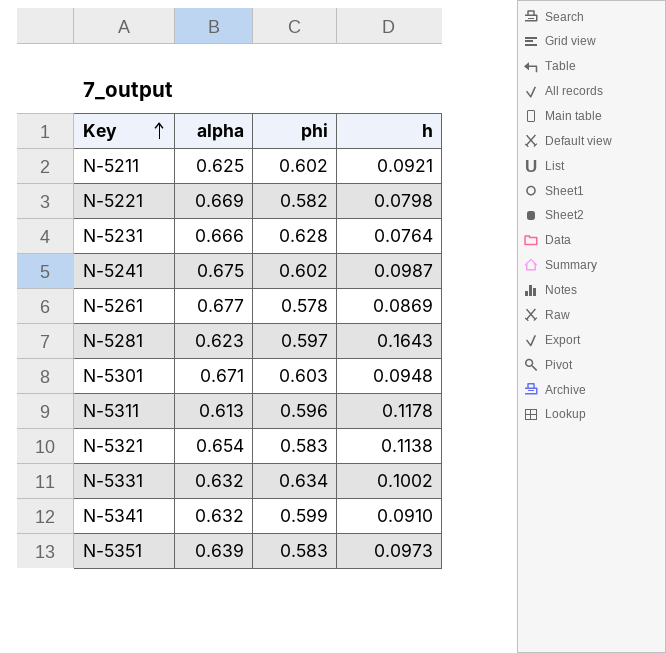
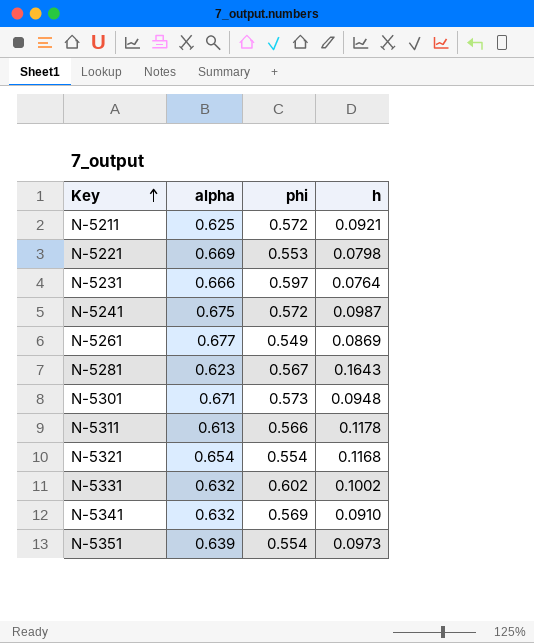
N-5211 | phi: 0.602 -> 0.572
N-5221 | phi: 0.582 -> 0.553
N-5231 | phi: 0.628 -> 0.597
N-5241 | phi: 0.602 -> 0.572
N-5261 | phi: 0.578 -> 0.549
N-5281 | phi: 0.597 -> 0.567
N-5301 | phi: 0.603 -> 0.573
N-5311 | phi: 0.596 -> 0.566
N-5321 | phi: 0.583 -> 0.554
N-5321 | h: 0.1138 -> 0.1168
N-5331 | phi: 0.634 -> 0.602
N-5341 | phi: 0.599 -> 0.569
N-5351 | phi: 0.583 -> 0.554

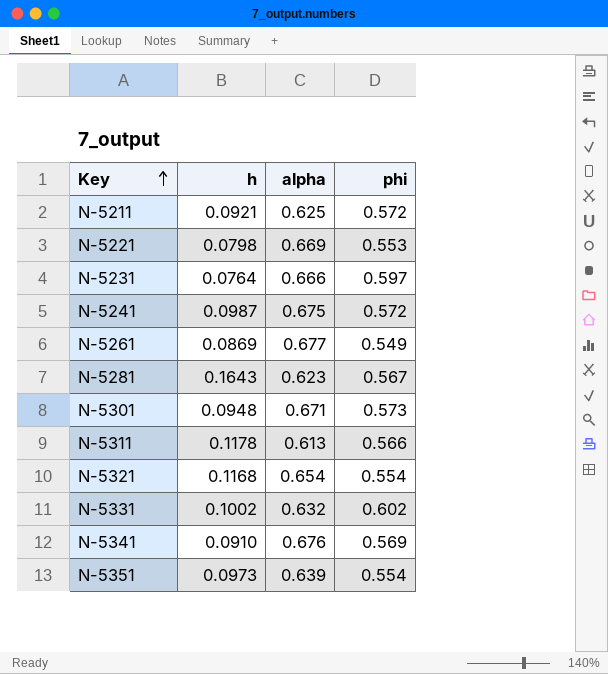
column h | position: 4 -> 2
N-5341 | alpha: 0.632 -> 0.676

